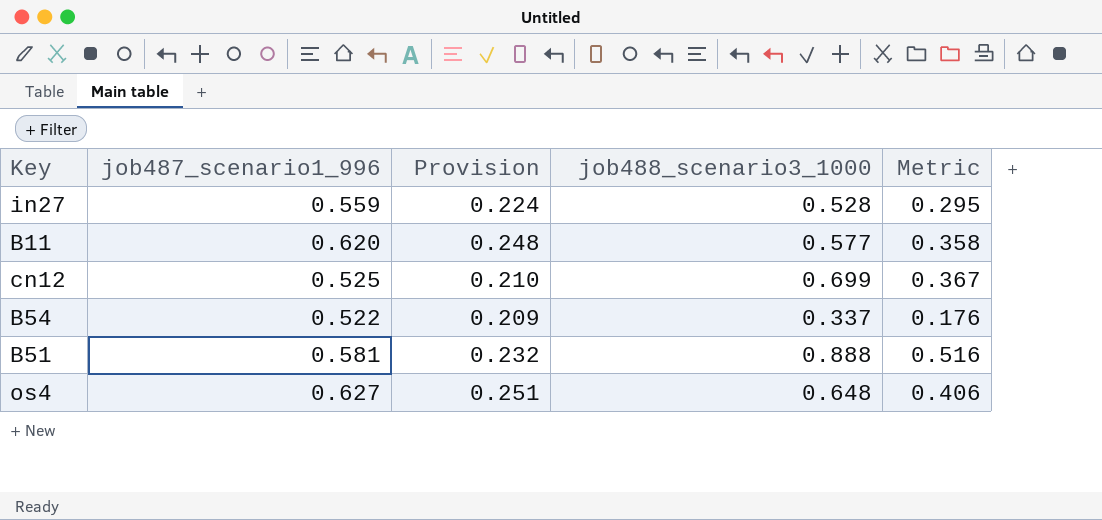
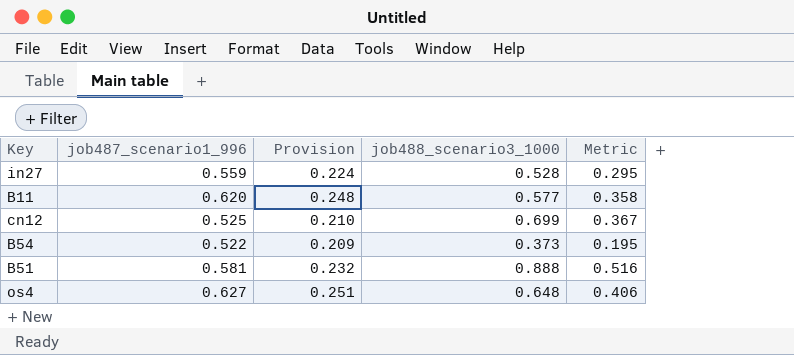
B54 | job488_scenario3_1000: 0.337 -> 0.373
B54 | Metric: 0.176 -> 0.195

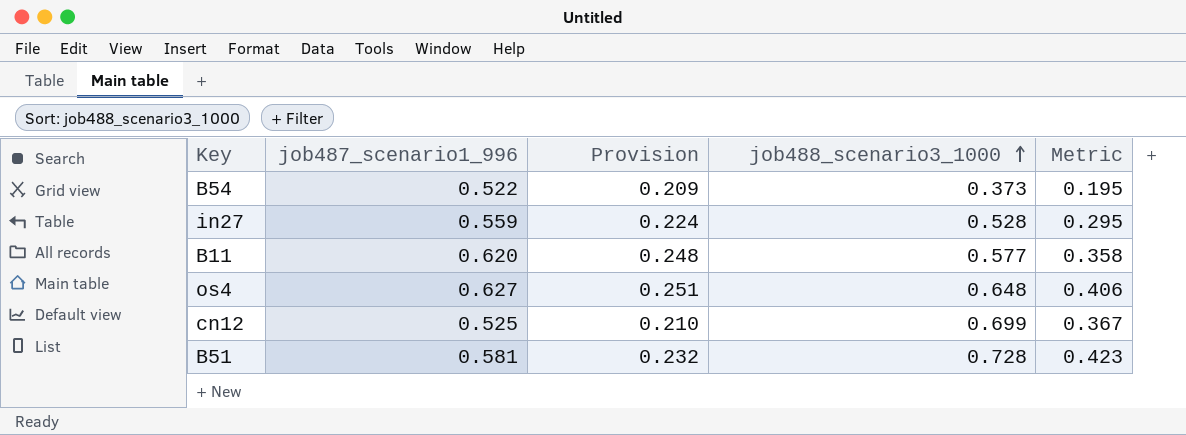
row order: none -> job488_scenario3_1000 ascending
B51 | job488_scenario3_1000: 0.888 -> 0.728
B51 | Metric: 0.516 -> 0.423

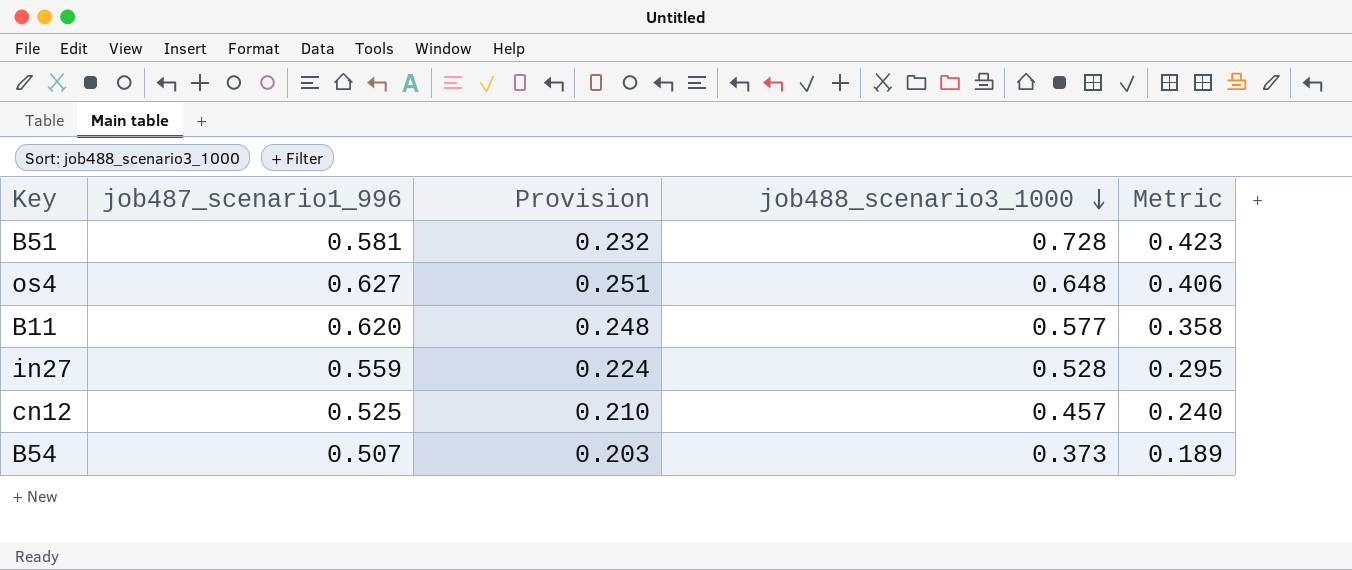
row order: job488_scenario3_1000 ascending -> job488_scenario3_1000 descending
cn12 | job488_scenario3_1000: 0.699 -> 0.457
cn12 | Metric: 0.367 -> 0.240
B54 | job487_scenario1_996: 0.522 -> 0.507
B54 | Provision: 0.209 -> 0.203
B54 | Metric: 0.195 -> 0.189

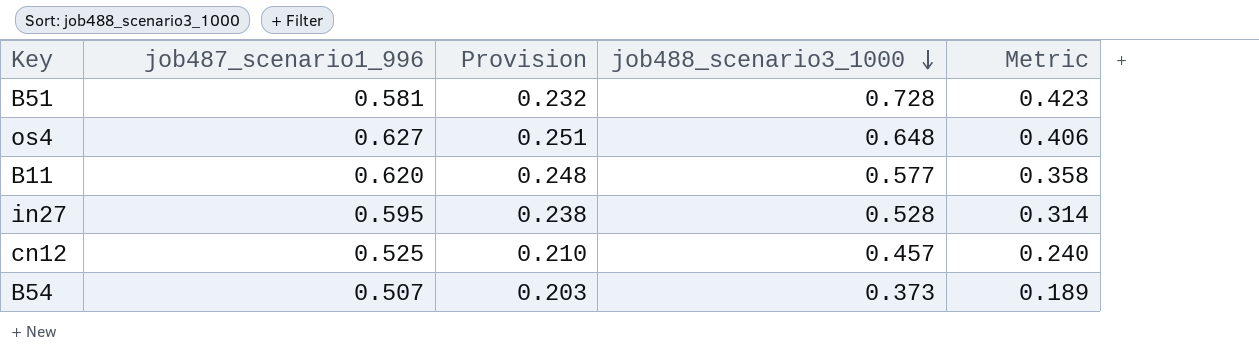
in27 | job487_scenario1_996: 0.559 -> 0.595
in27 | Provision: 0.224 -> 0.238
in27 | Metric: 0.295 -> 0.314

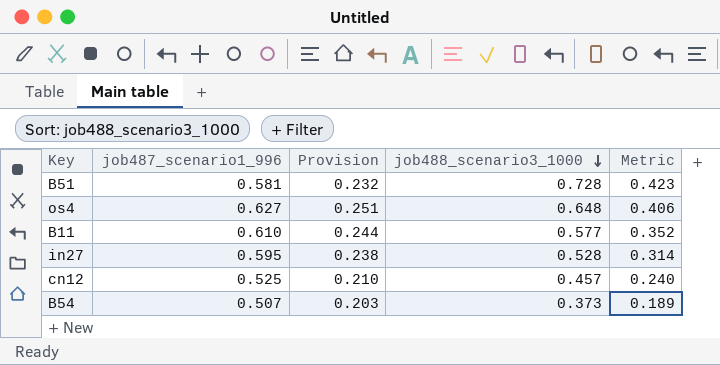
B11 | job487_scenario1_996: 0.620 -> 0.610
B11 | Provision: 0.248 -> 0.244
B11 | Metric: 0.358 -> 0.352

